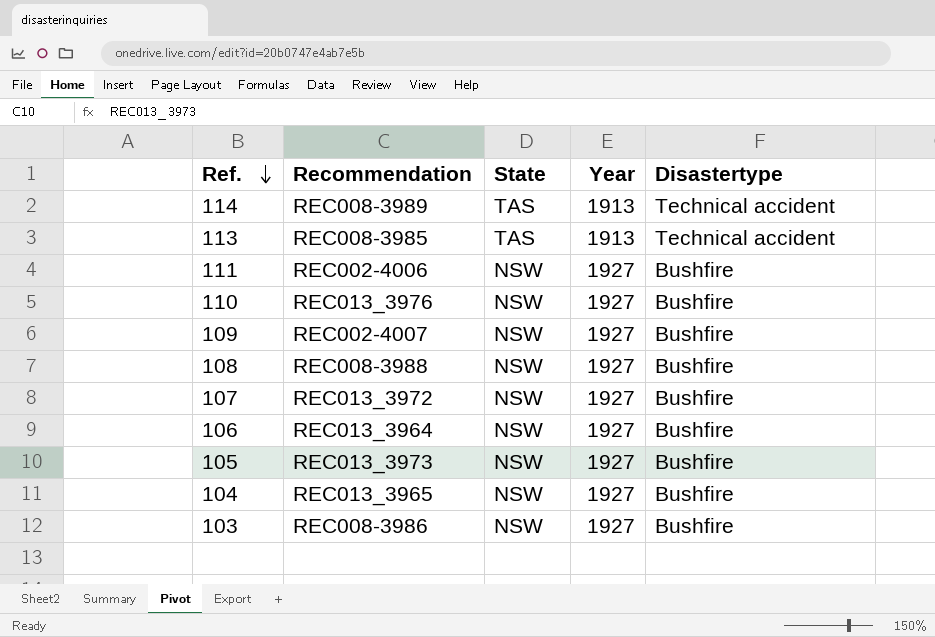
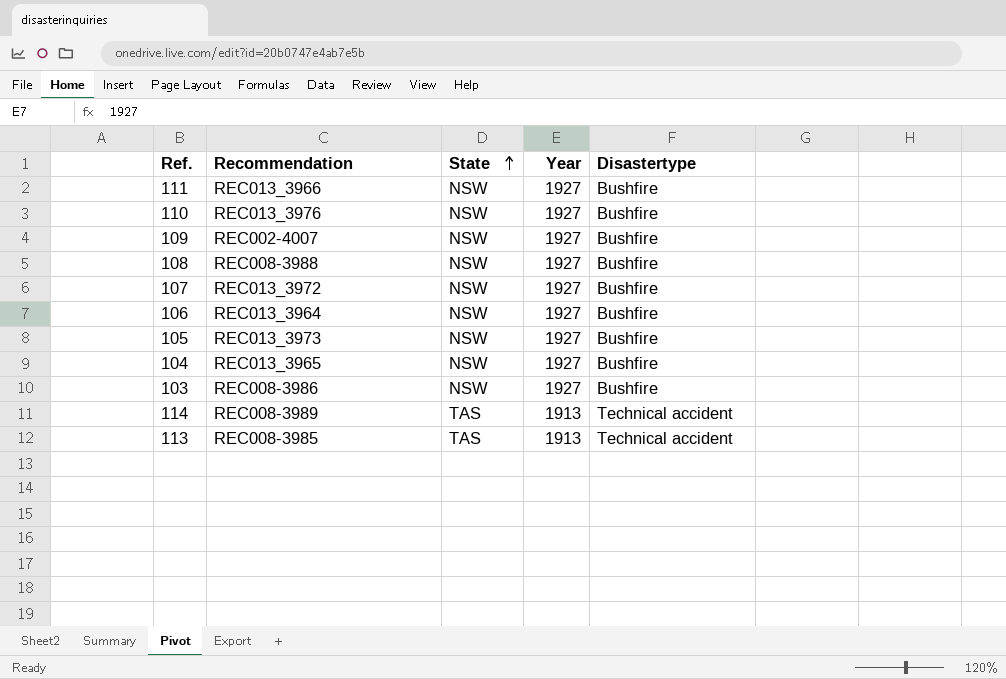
row order: Ref. descending -> State ascending
111 | Recommendation: REC002-4006 -> REC013_3966

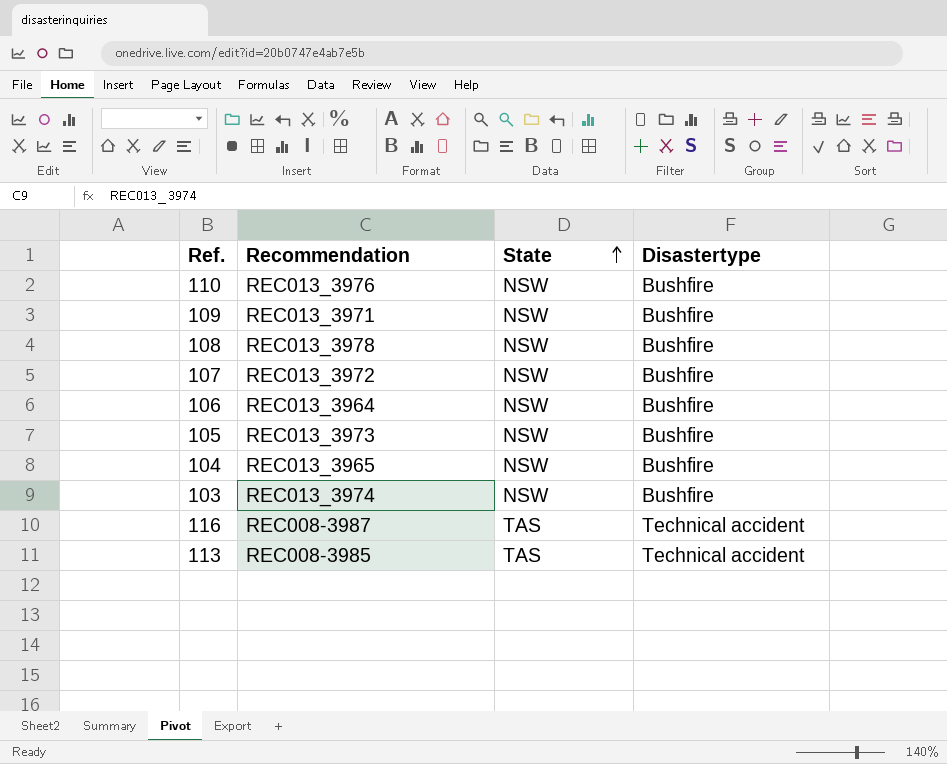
column Year | position: 4 -> none
row 111: REC013_3966 | NSW | 1927 | Bushfire -> none
row 114: REC008-3989 | TAS | 1913 | Technical accident -> none
109 | Recommendation: REC002-4007 -> REC013_3971
108 | Recommendation: REC008-3988 -> REC013_3978
103 | Recommendation: REC008-3986 -> REC013_3974
row 116: none -> REC008-3987 | TAS | Technical accident

